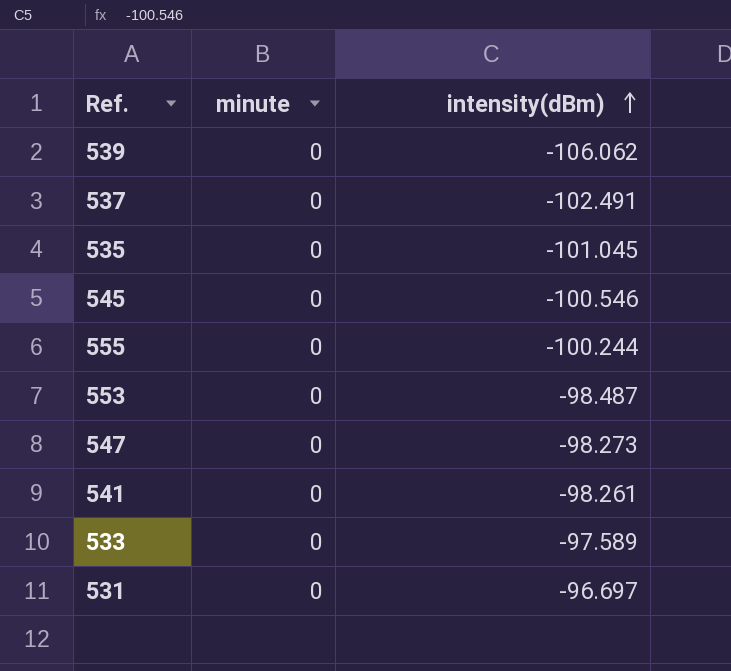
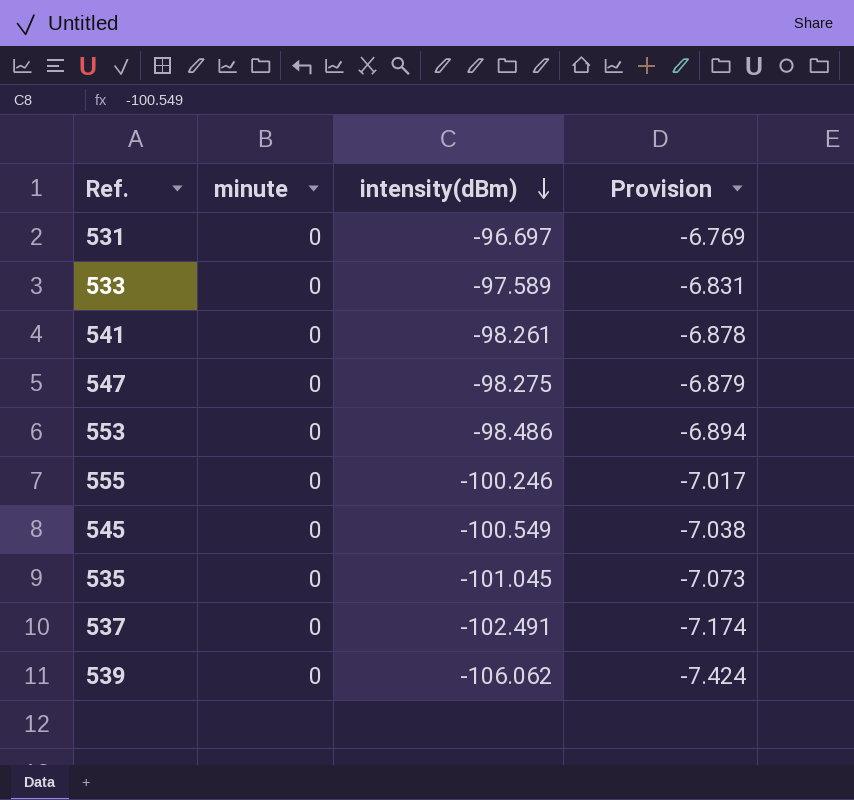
row order: intensity(dBm) ascending -> intensity(dBm) descending
column Provision | formula: none -> [intensity(dBm)] * 0.07
547 | intensity(dBm): -98.273 -> -98.275
553 | intensity(dBm): -98.487 -> -98.486
555 | intensity(dBm): -100.244 -> -100.246
545 | intensity(dBm): -100.546 -> -100.549

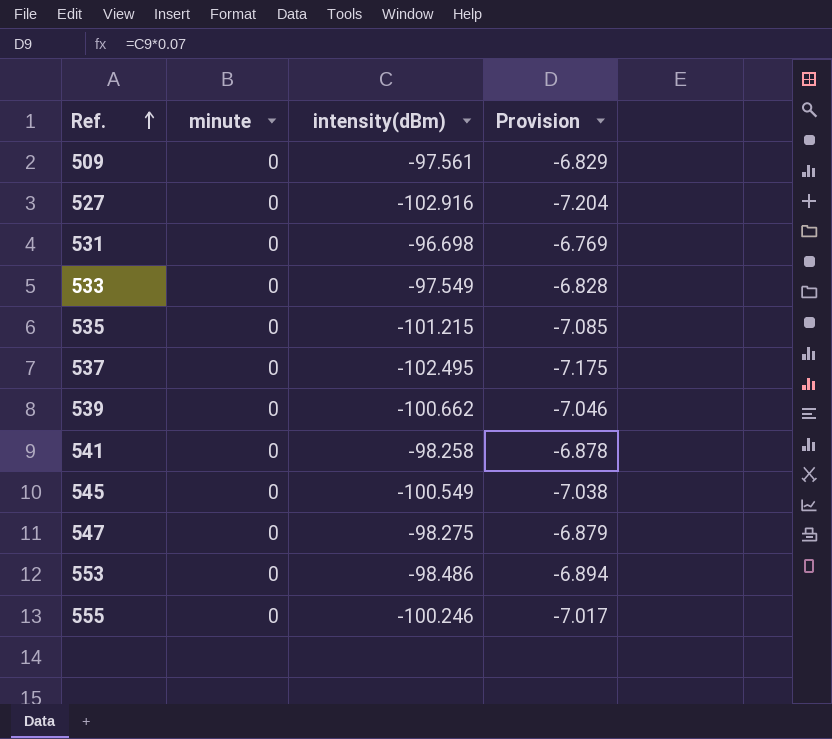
row order: intensity(dBm) descending -> Ref. ascending
row 509: none -> 0 | -97.561 | -6.829
row 527: none -> 0 | -102.916 | -7.204
531 | intensity(dBm): -96.697 -> -96.698
533 | intensity(dBm): -97.589 -> -97.549
533 | Provision: -6.831 -> -6.828
535 | intensity(dBm): -101.045 -> -101.215
535 | Provision: -7.073 -> -7.085
537 | intensity(dBm): -102.491 -> -102.495
537 | Provision: -7.174 -> -7.175
539 | intensity(dBm): -106.062 -> -100.662
539 | Provision: -7.424 -> -7.046
541 | intensity(dBm): -98.261 -> -98.258

